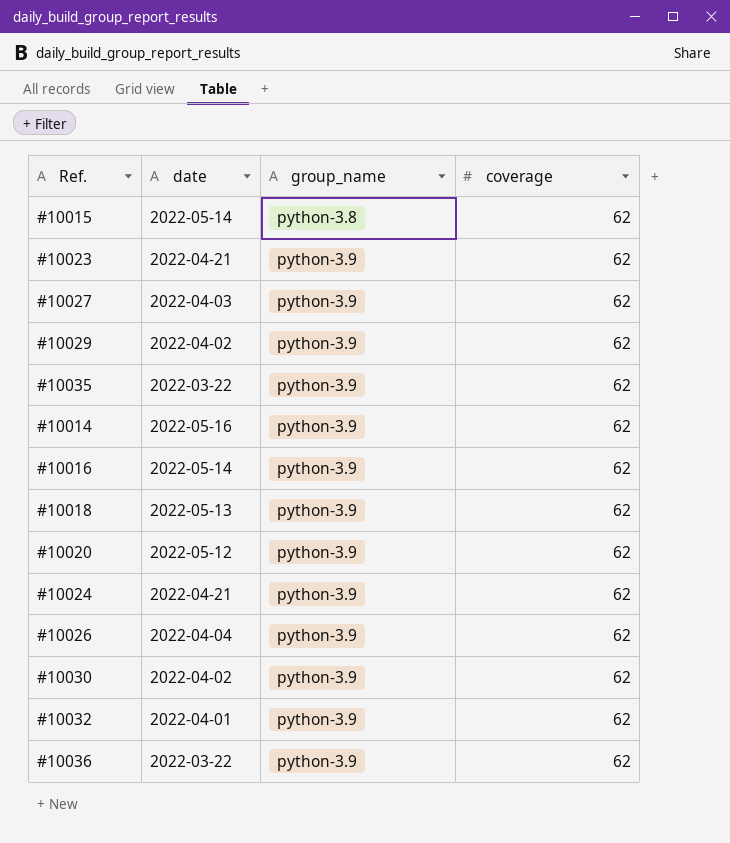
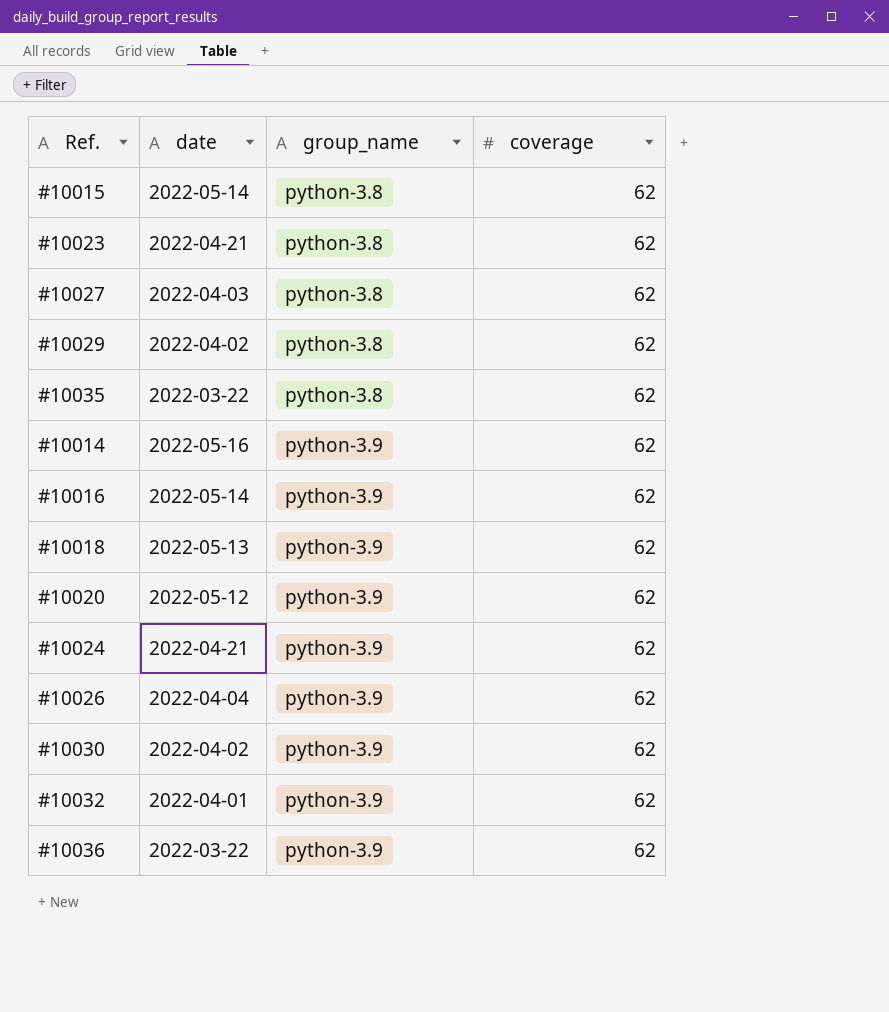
#10023 | group_name: python-3.9 -> python-3.8
#10027 | group_name: python-3.9 -> python-3.8
#10029 | group_name: python-3.9 -> python-3.8
#10035 | group_name: python-3.9 -> python-3.8

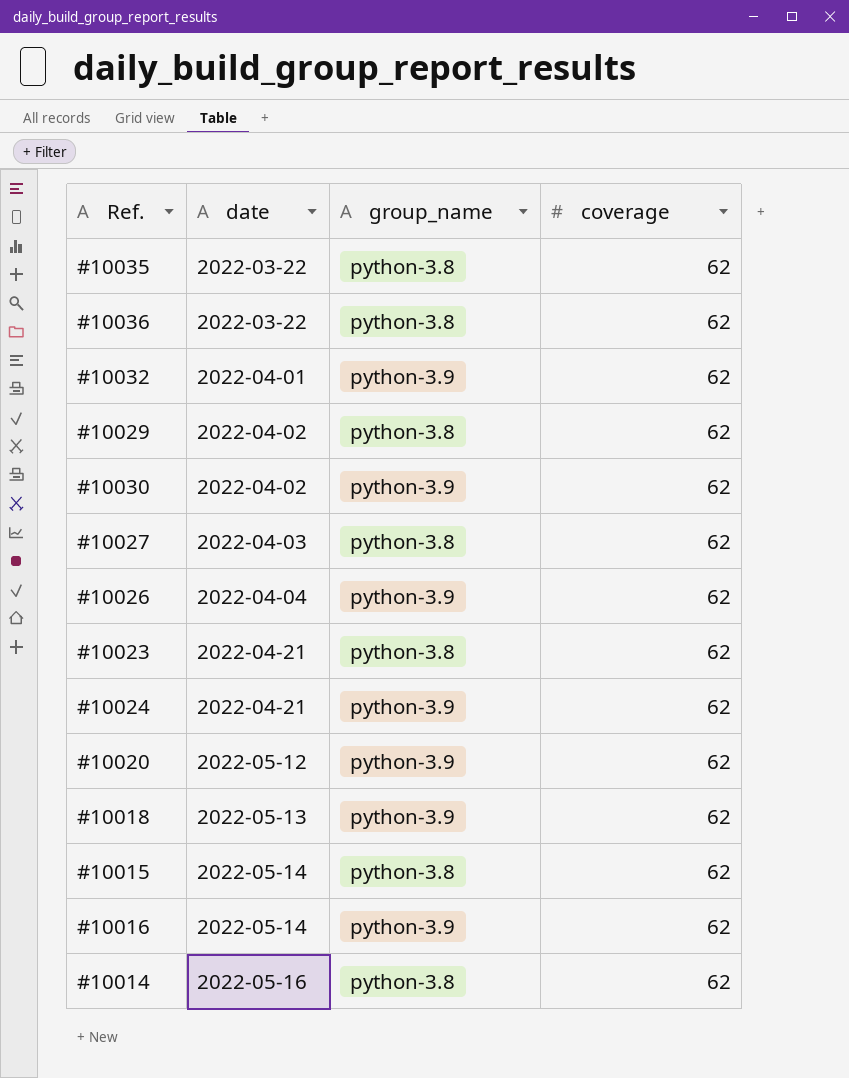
row order: group_name ascending -> date ascending
#10036 | group_name: python-3.9 -> python-3.8
#10014 | group_name: python-3.9 -> python-3.8

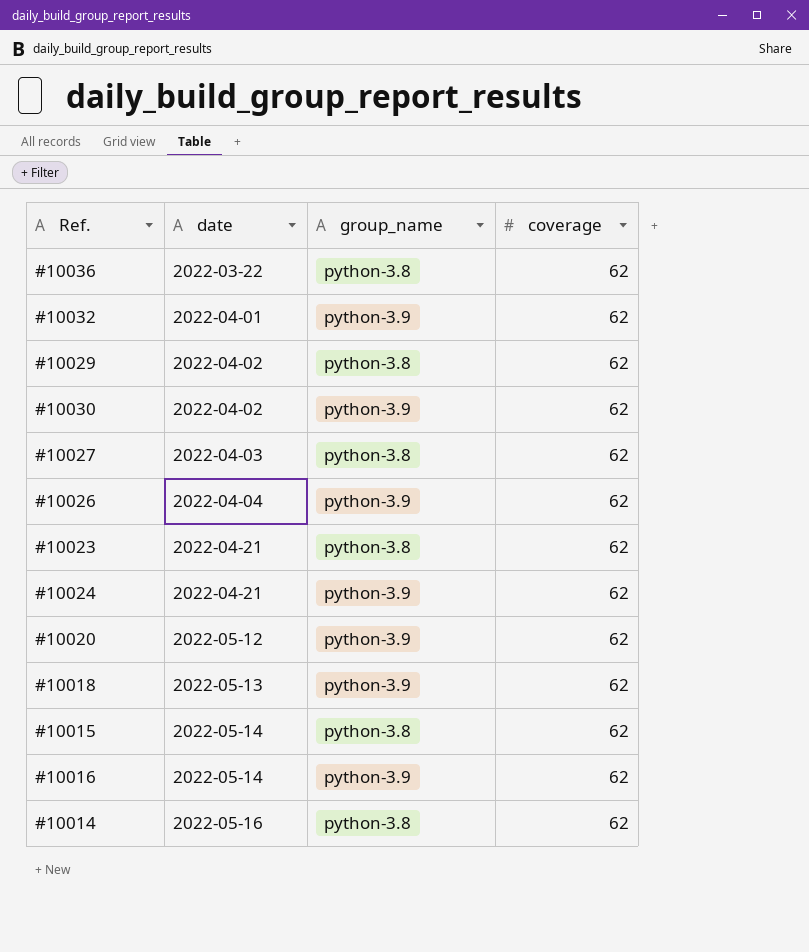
row #10035: 2022-03-22 | python-3.8 | 62 -> none

